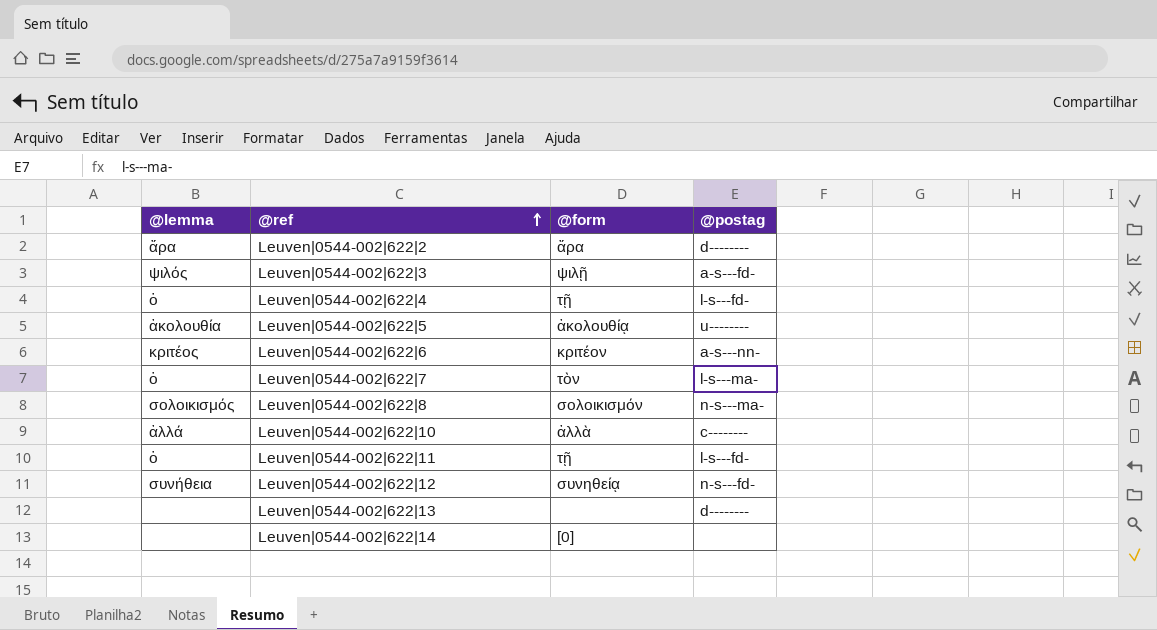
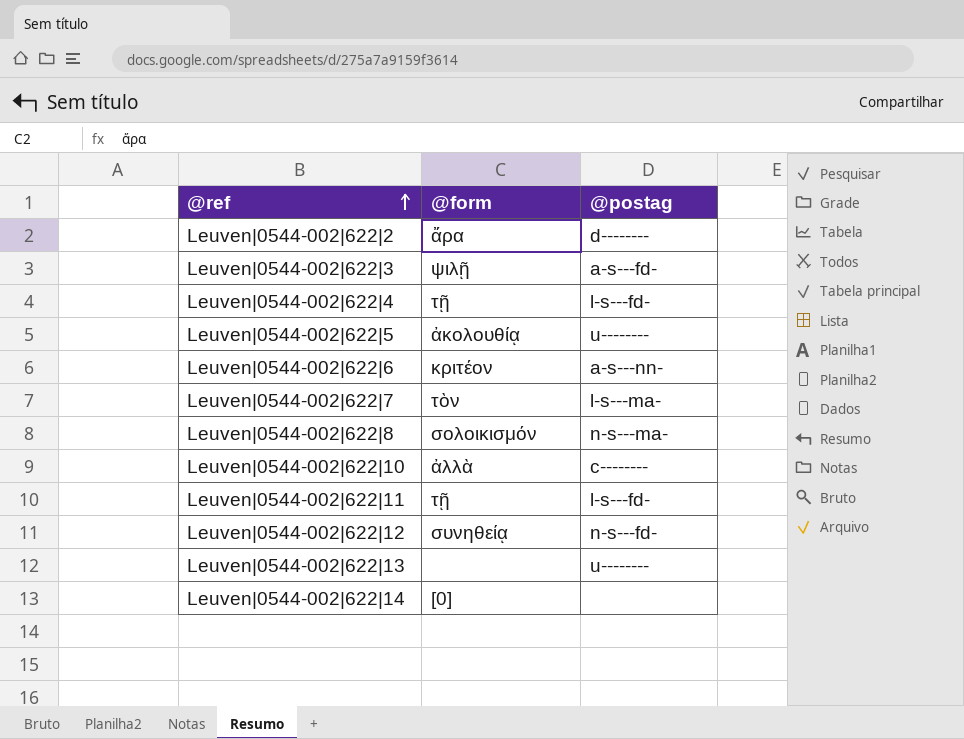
column @lemma | position: 1 -> none
Leuven|0544-002|622|13 | @postag: d-------- -> u--------

